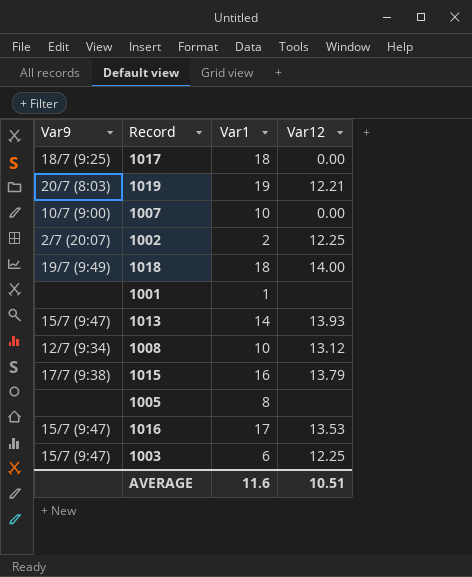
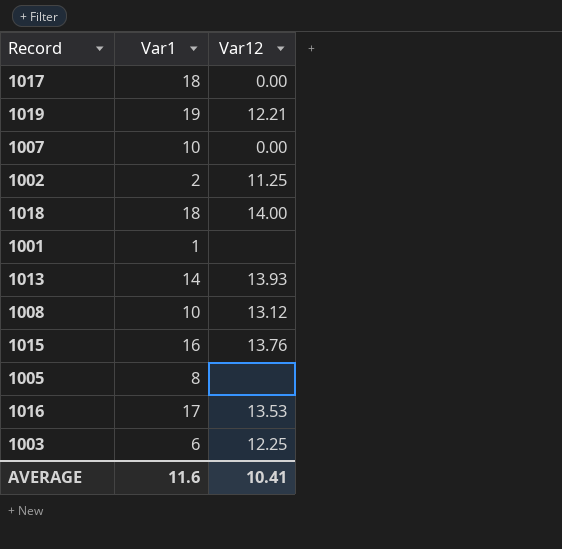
column Var9 | position: 1 -> none
1002 | Var12: 12.25 -> 11.25
1015 | Var12: 13.79 -> 13.76
AVERAGE | Var12: 10.51 -> 10.41

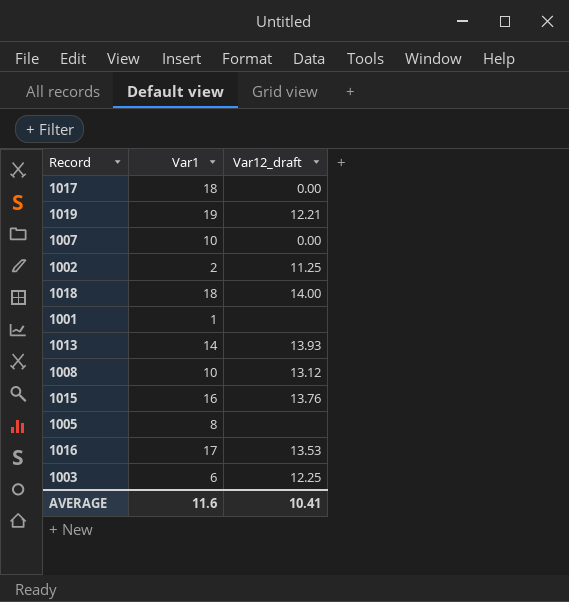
column name: Var12 -> Var12_draft

